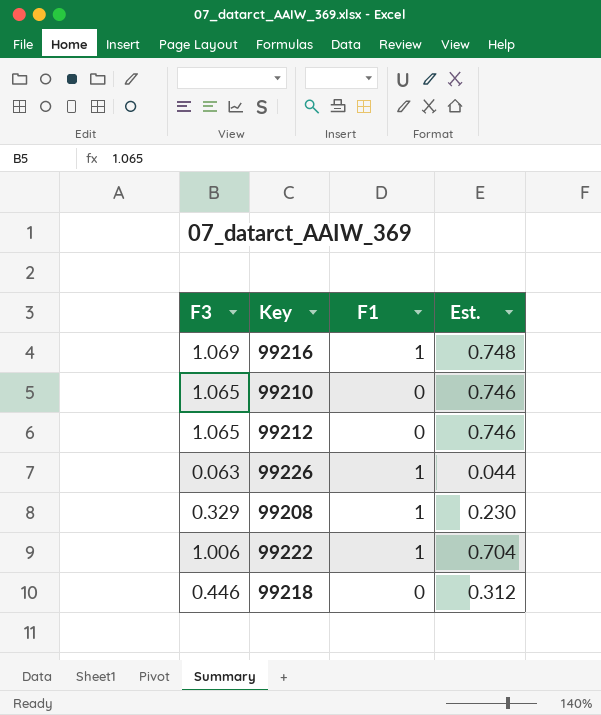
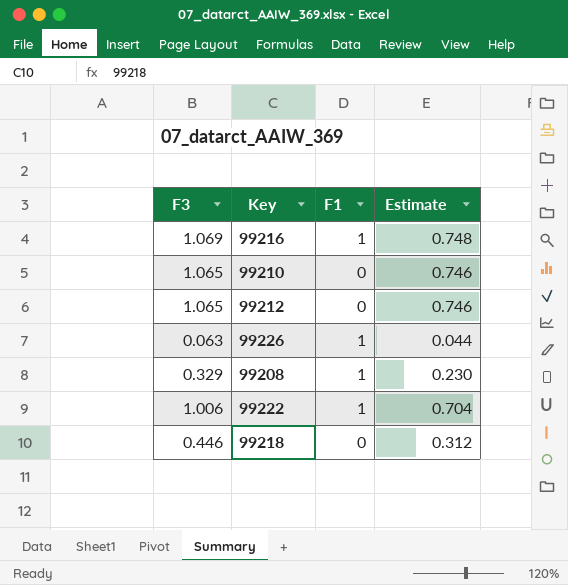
column name: Est. -> Estimate

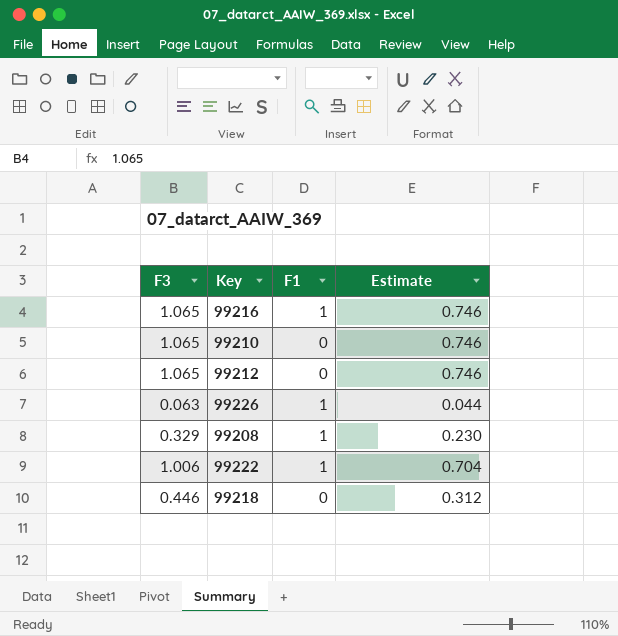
99216 | F3: 1.069 -> 1.065
99216 | Estimate: 0.748 -> 0.746

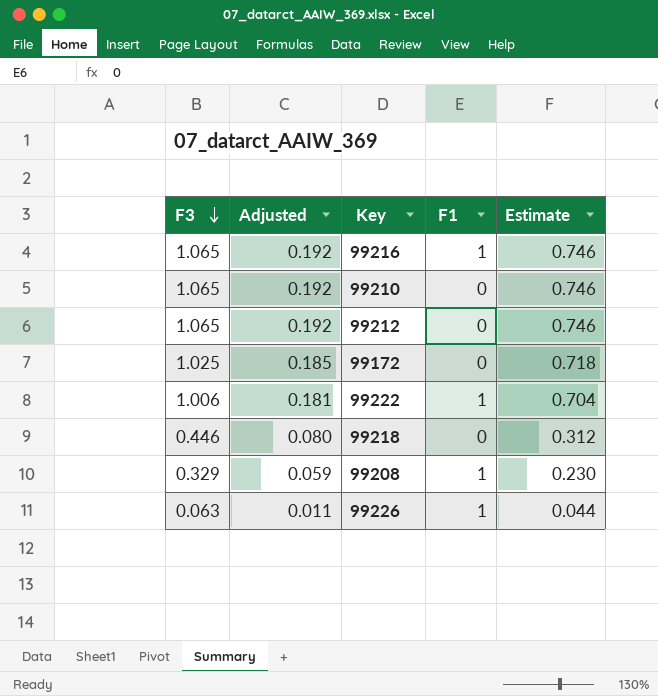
row order: none -> F3 descending
column Adjusted | formula: none -> [F3] * 0.18
row 99172: none -> 1.025 | 0.185 | 0 | 0.718

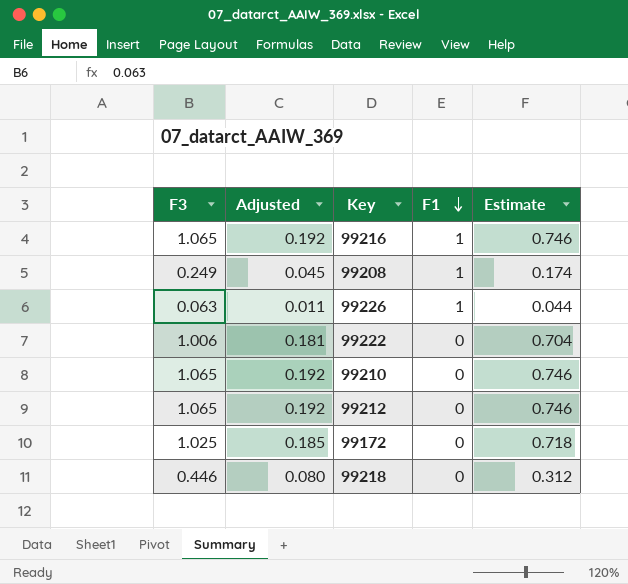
row order: F3 descending -> F1 descending
99208 | F3: 0.329 -> 0.249
99208 | Adjusted: 0.059 -> 0.045
99208 | Estimate: 0.230 -> 0.174
99222 | F1: 1 -> 0

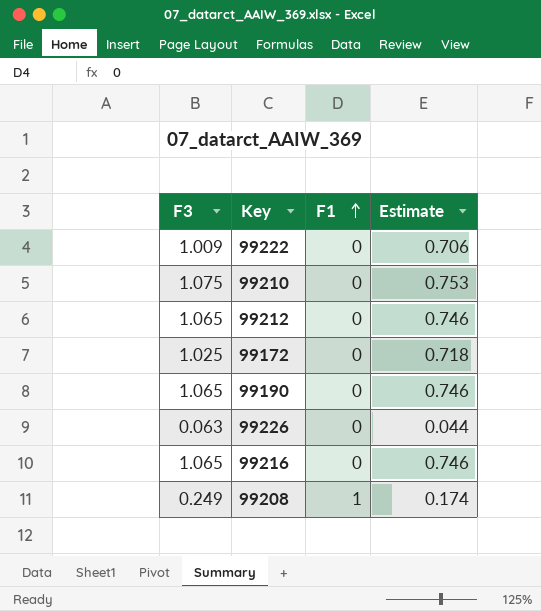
row order: F1 descending -> F1 ascending
column Adjusted | formula: [F3] * 0.18 -> none
row 99218: 0.446 | 0.080 | 0 | 0.312 -> none
99222 | F3: 1.006 -> 1.009
99222 | Estimate: 0.704 -> 0.706
99210 | F3: 1.065 -> 1.075
99210 | Estimate: 0.746 -> 0.753
row 99190: none -> 1.065 | 0 | 0.746
99226 | F1: 1 -> 0
99216 | F1: 1 -> 0

